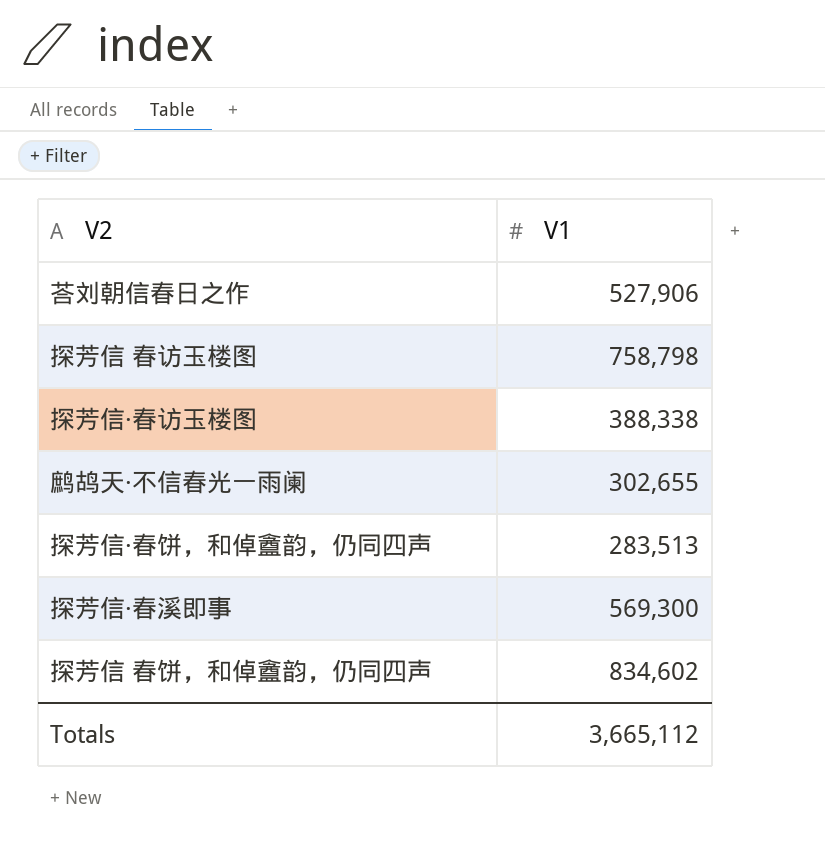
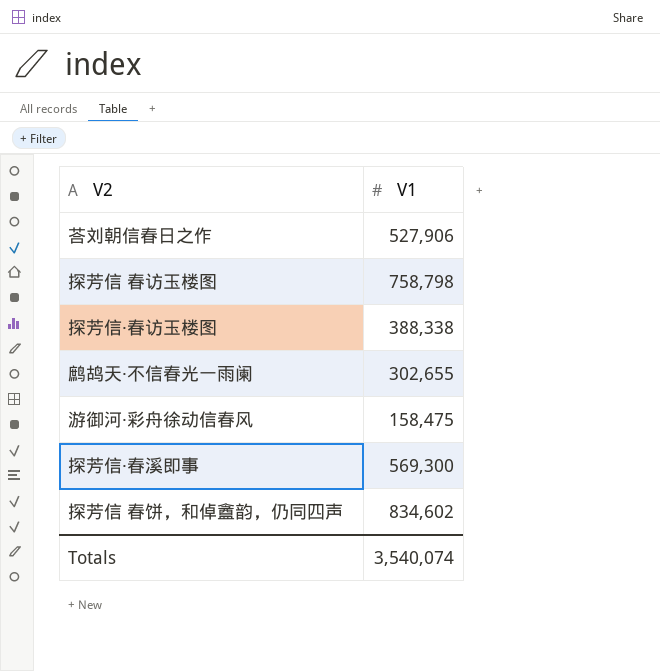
row 探芳信·春饼，和倬盦韵，仍同四声: 283,513 -> none
row 游御河·彩舟徐动信春风: none -> 158,475
Totals | V1: 3,665,112 -> 3,540,074

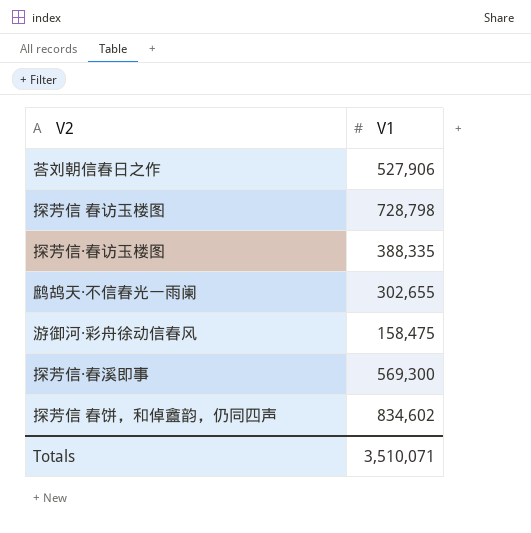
探芳信 春访玉楼图 | V1: 758,798 -> 728,798
探芳信·春访玉楼图 | V1: 388,338 -> 388,335
Totals | V1: 3,540,074 -> 3,510,071

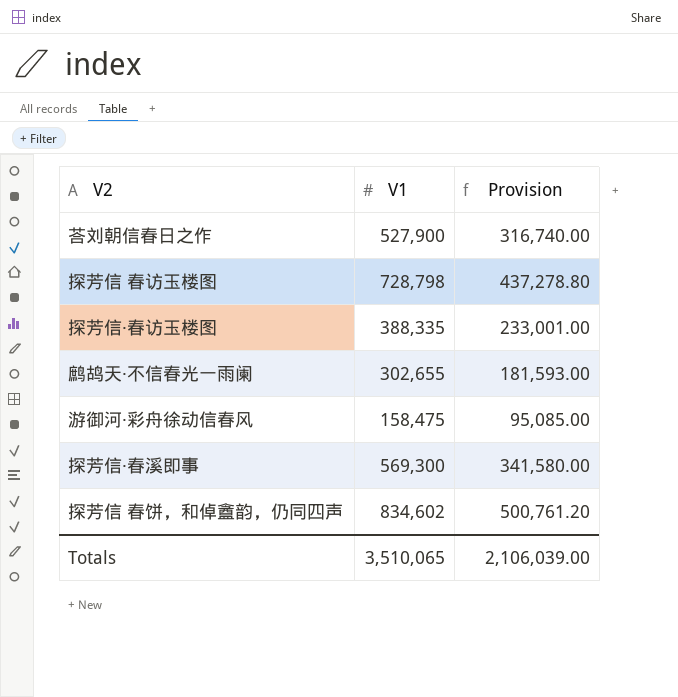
column Provision | formula: none -> [V1] * 0.6
荅刘朝信春日之作 | V1: 527,906 -> 527,900
Totals | V1: 3,510,071 -> 3,510,065

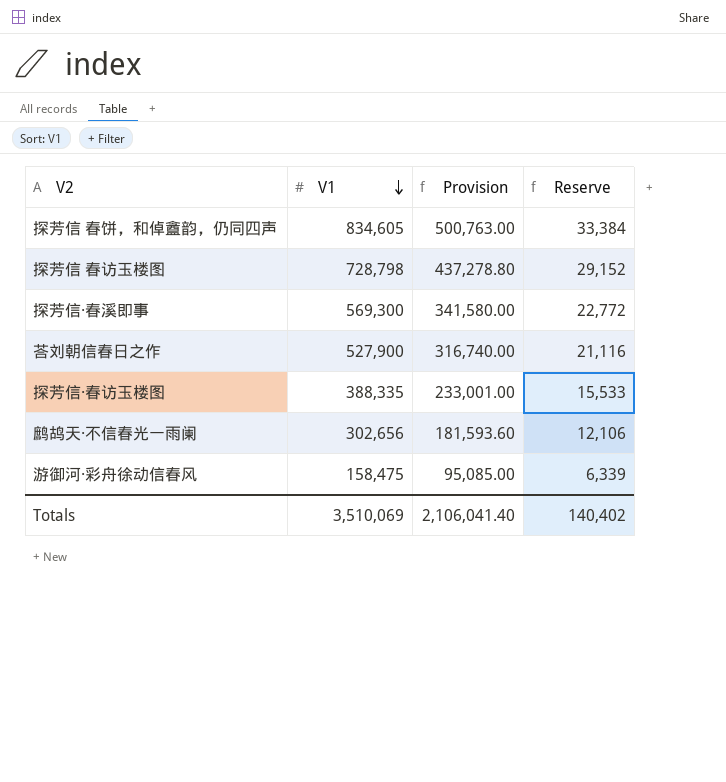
row order: none -> V1 descending
column Reserve | formula: none -> [V1] * 0.04
探芳信 春饼，和倬盦韵，仍同四声 | V1: 834,602 -> 834,605
探芳信 春饼，和倬盦韵，仍同四声 | Provision: 500,761.20 -> 500,763.00
鹧鸪天·不信春光一雨阑 | V1: 302,655 -> 302,656
鹧鸪天·不信春光一雨阑 | Provision: 181,593.00 -> 181,593.60
Totals | V1: 3,510,065 -> 3,510,069
Totals | Provision: 2,106,039.00 -> 2,106,041.40

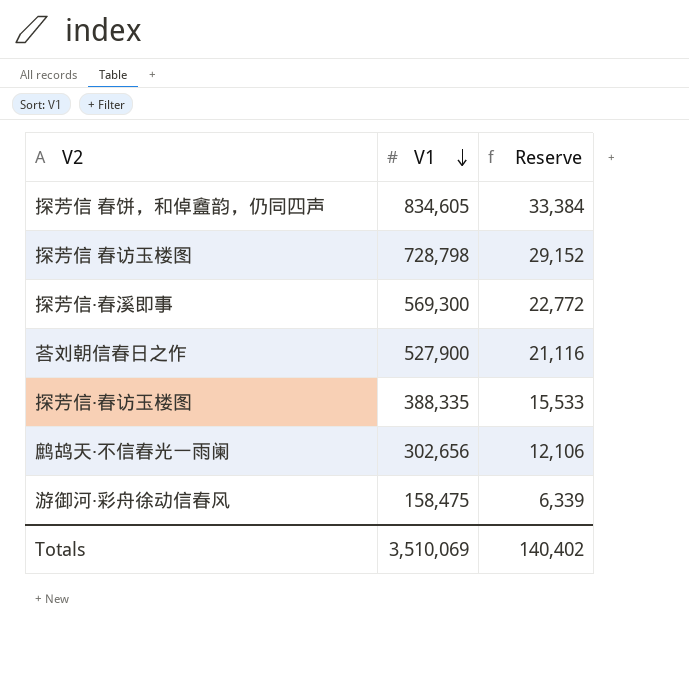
column Provision | formula: [V1] * 0.6 -> none

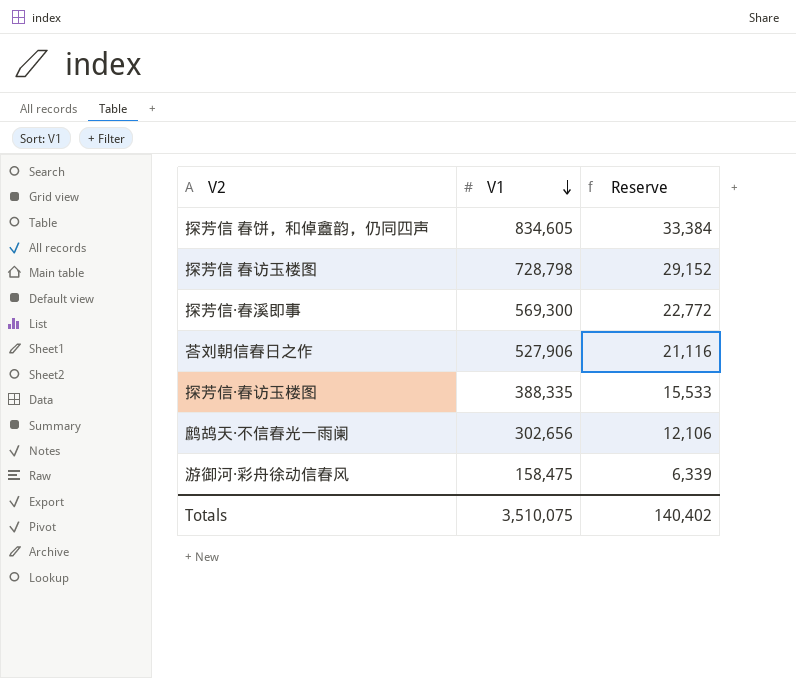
荅刘朝信春日之作 | V1: 527,900 -> 527,906
Totals | V1: 3,510,069 -> 3,510,075

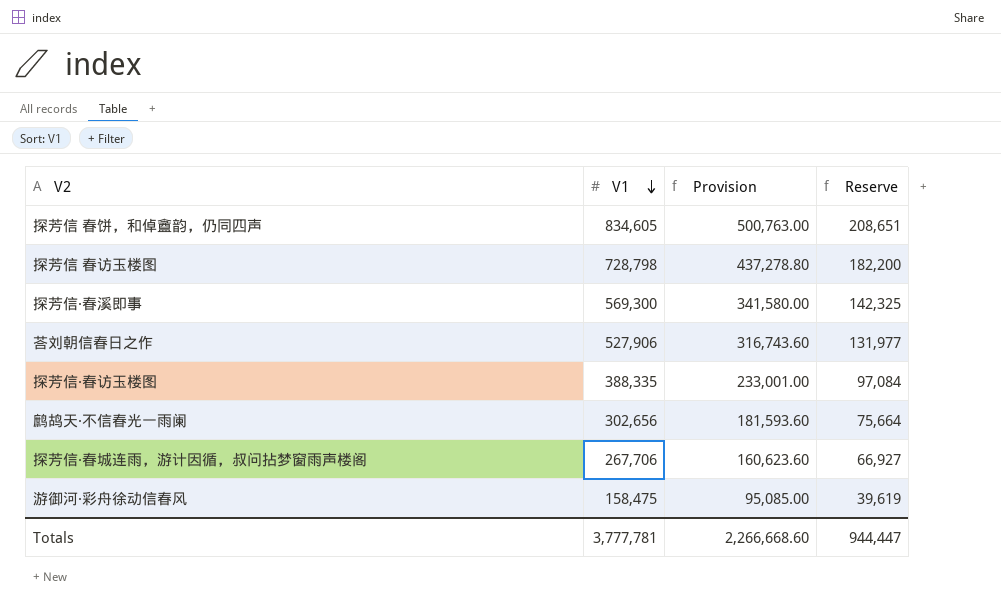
column Provision | formula: none -> [V1] * 0.6
column Reserve | formula: [V1] * 0.04 -> [V1] * 0.25
row 探芳信·春城连雨，游计因循，叔问拈梦窗雨声楼阁: none -> 267,706 | 160,623.60 | 66,927
Totals | V1: 3,510,075 -> 3,777,781
Totals | Reserve: 140,402 -> 944,447

